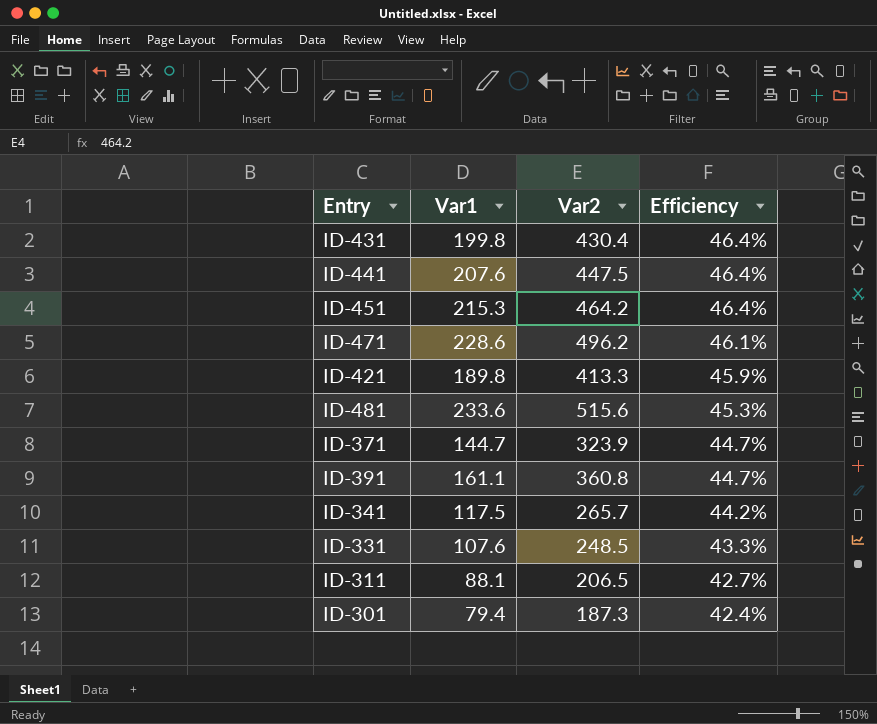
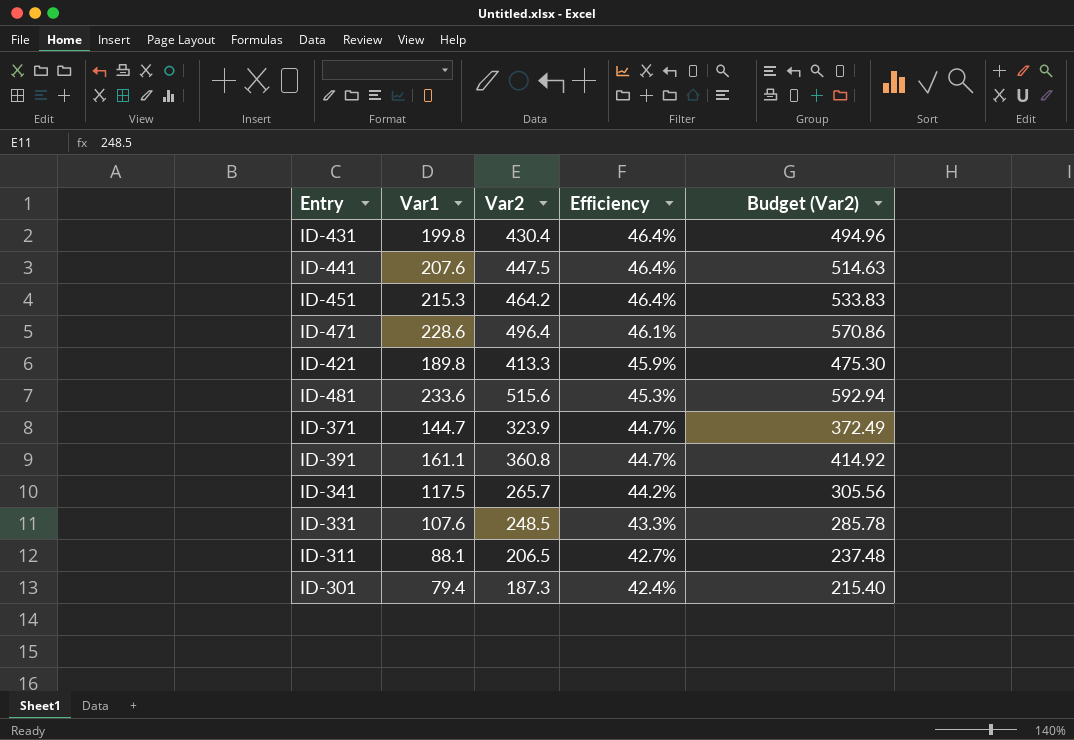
column Budget (Var2) | formula: none -> [Var2] * 1.15
ID-471 | Var2: 496.2 -> 496.4

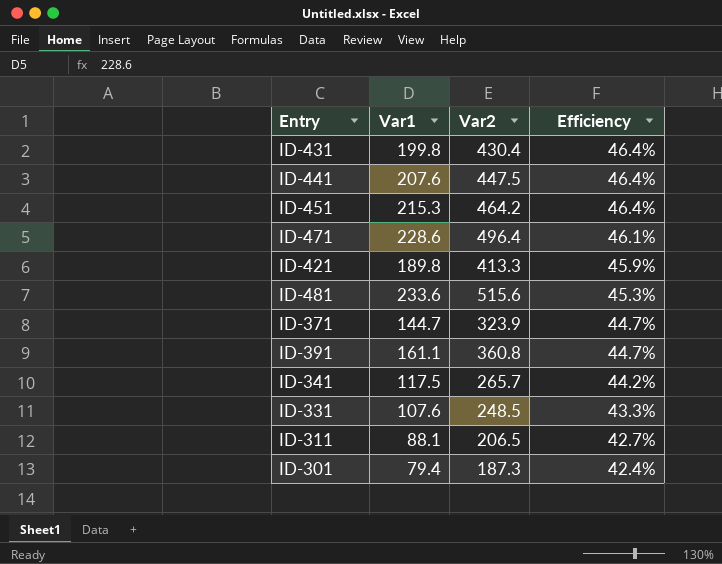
column Budget (Var2) | formula: [Var2] * 1.15 -> none

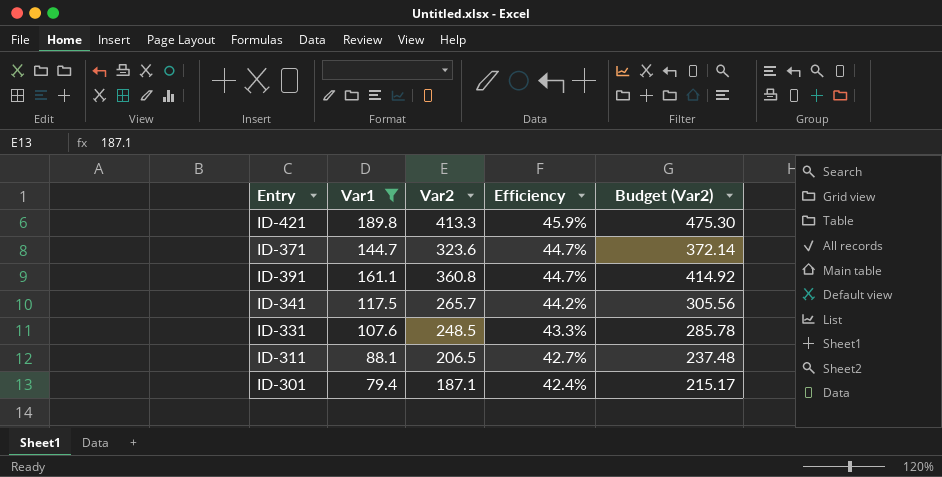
filter: none -> Var1 <= 189.8
column Budget (Var2) | formula: none -> [Var2] * 1.15
ID-371 | Var2: 323.9 -> 323.6
ID-301 | Var2: 187.3 -> 187.1

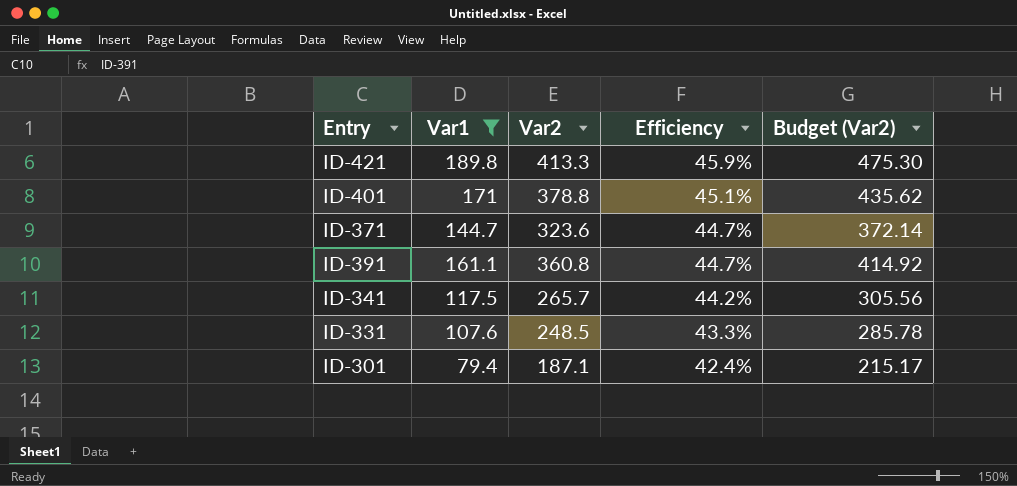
row ID-311: 88.1 | 206.5 | 42.7% | 237.48 -> none
row ID-401: none -> 171 | 378.8 | 45.1% | 435.62

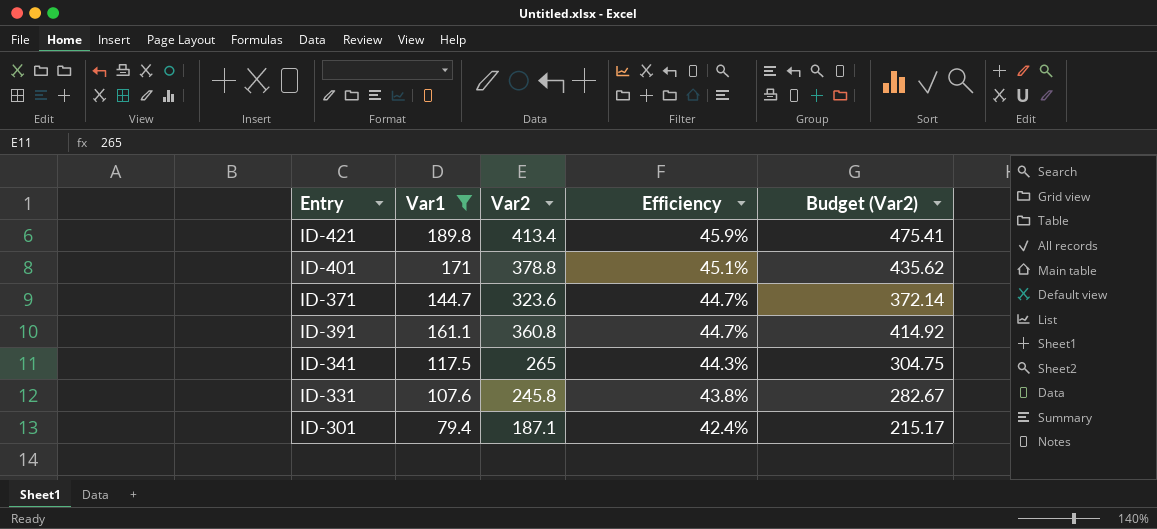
ID-421 | Var2: 413.3 -> 413.4
ID-421 | Budget (Var2): 475.30 -> 475.41
ID-341 | Var2: 265.7 -> 265
ID-341 | Efficiency: 44.2% -> 44.3%
ID-341 | Budget (Var2): 305.56 -> 304.75
ID-331 | Var2: 248.5 -> 245.8
ID-331 | Efficiency: 43.3% -> 43.8%
ID-331 | Budget (Var2): 285.78 -> 282.67

